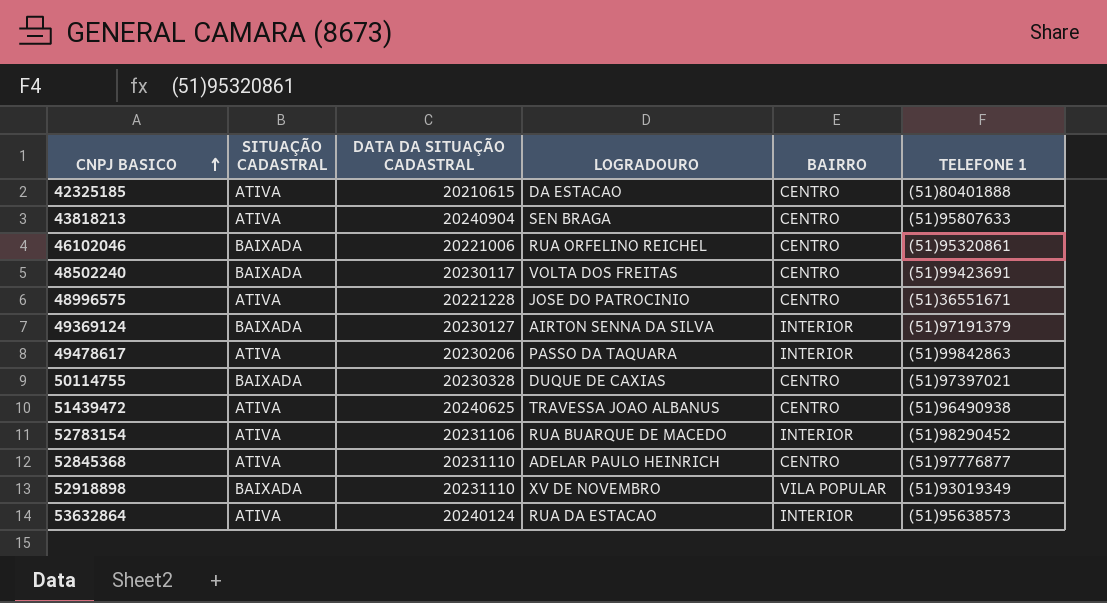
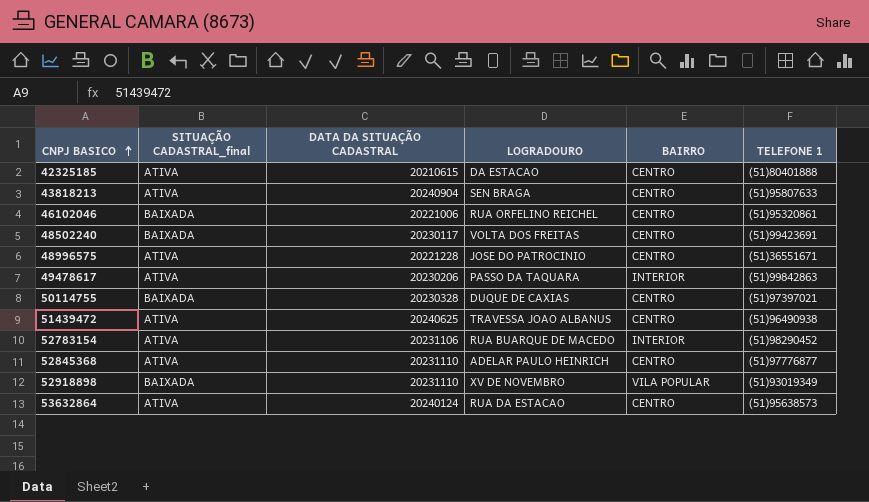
column name: SITUAÇÃO CADASTRAL -> SITUAÇÃO CADASTRAL_final
row 49369124: BAIXADA | 20230127 | AIRTON SENNA DA SILVA | INTERIOR | (51)97191379 -> none
53632864 | BAIRRO: INTERIOR -> CENTRO

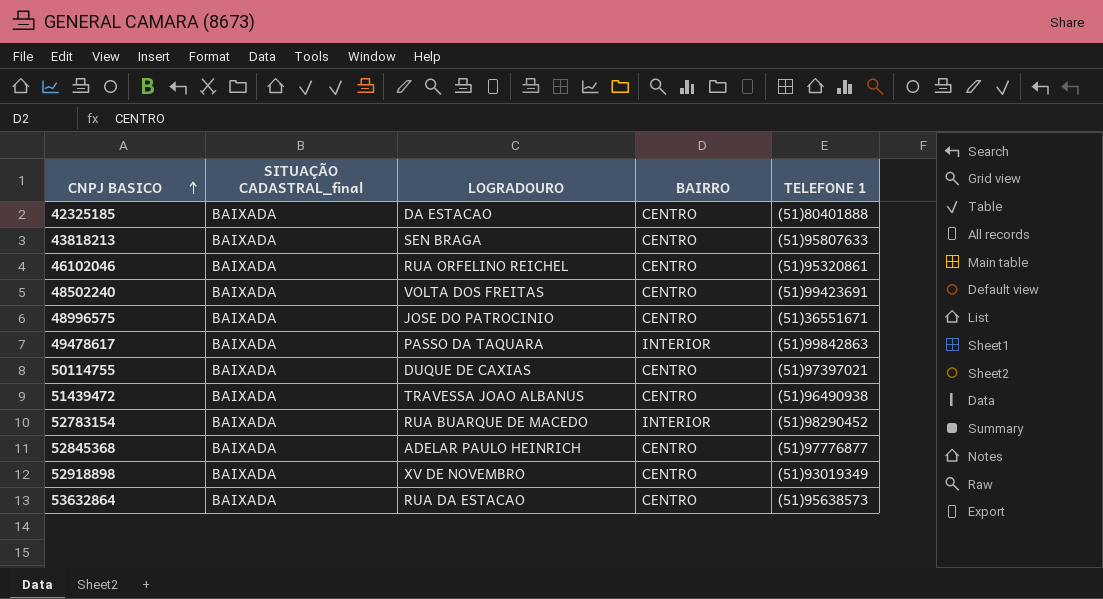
column DATA DA SITUAÇÃO CADASTRAL | position: 3 -> none
42325185 | SITUAÇÃO CADASTRAL_final: ATIVA -> BAIXADA
43818213 | SITUAÇÃO CADASTRAL_final: ATIVA -> BAIXADA
48996575 | SITUAÇÃO CADASTRAL_final: ATIVA -> BAIXADA
49478617 | SITUAÇÃO CADASTRAL_final: ATIVA -> BAIXADA
51439472 | SITUAÇÃO CADASTRAL_final: ATIVA -> BAIXADA
52783154 | SITUAÇÃO CADASTRAL_final: ATIVA -> BAIXADA
52845368 | SITUAÇÃO CADASTRAL_final: ATIVA -> BAIXADA
52918898 | BAIRRO: VILA POPULAR -> CENTRO
53632864 | SITUAÇÃO CADASTRAL_final: ATIVA -> BAIXADA

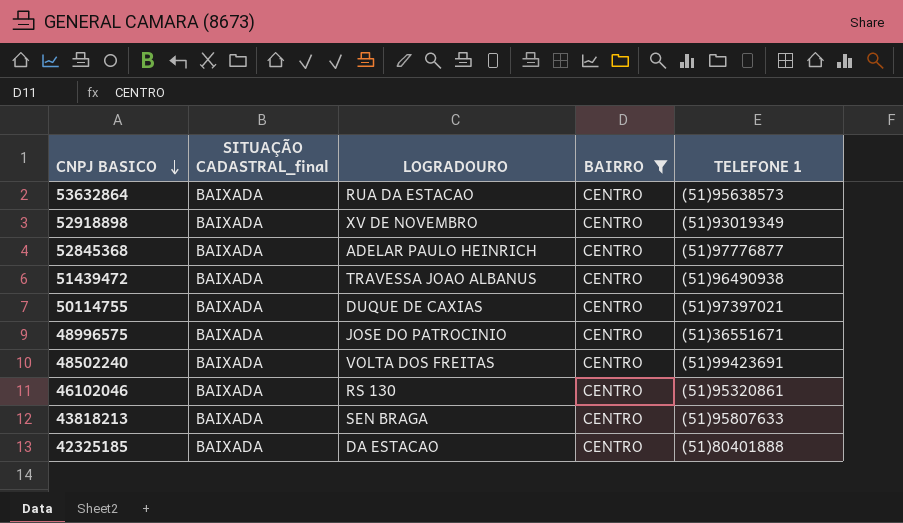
filter: none -> BAIRRO = CENTRO
row order: CNPJ BASICO ascending -> CNPJ BASICO descending
46102046 | LOGRADOURO: RUA ORFELINO REICHEL -> RS 130

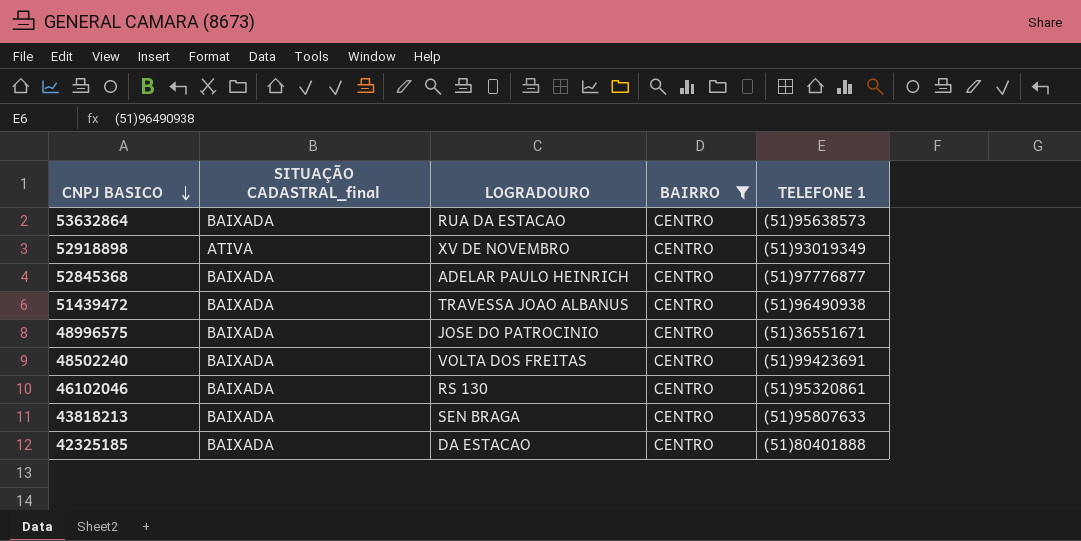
row 50114755: BAIXADA | DUQUE DE CAXIAS | CENTRO | (51)97397021 -> none
52918898 | SITUAÇÃO CADASTRAL_final: BAIXADA -> ATIVA

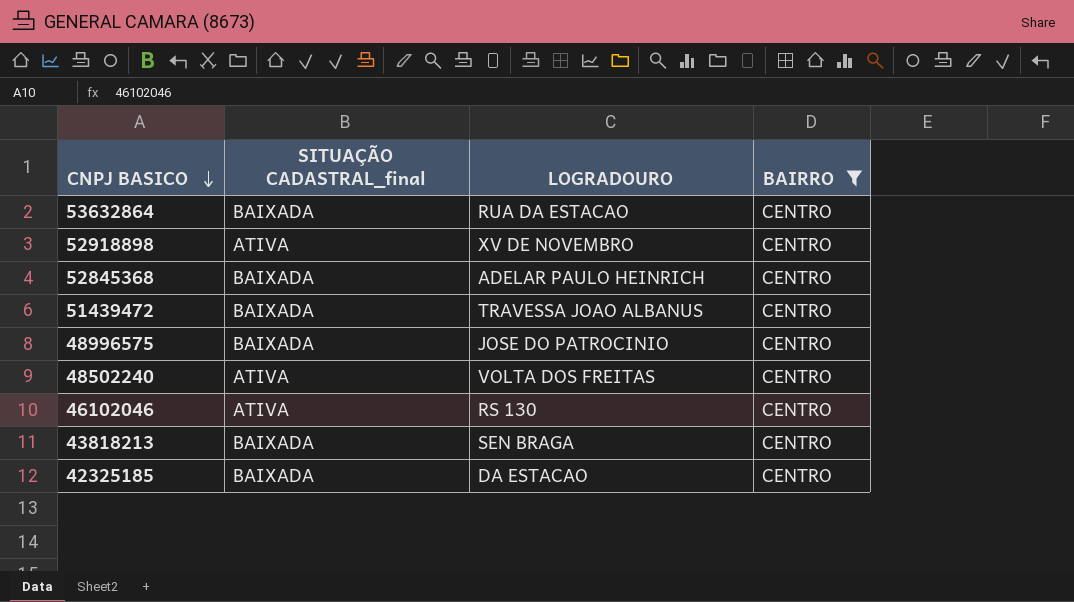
column TELEFONE 1 | position: 5 -> none
48502240 | SITUAÇÃO CADASTRAL_final: BAIXADA -> ATIVA
46102046 | SITUAÇÃO CADASTRAL_final: BAIXADA -> ATIVA

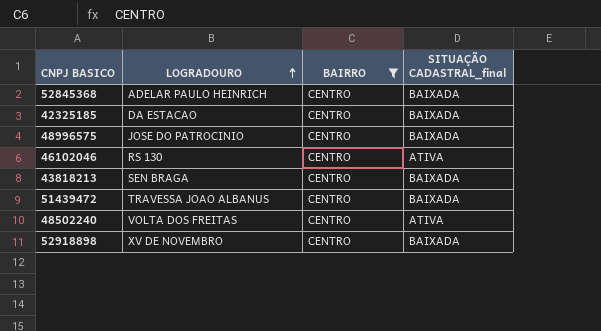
row order: CNPJ BASICO descending -> LOGRADOURO ascending
column SITUAÇÃO CADASTRAL_final | position: 2 -> 4
row 53632864: BAIXADA | RUA DA ESTACAO | CENTRO -> none
52918898 | SITUAÇÃO CADASTRAL_final: ATIVA -> BAIXADA

